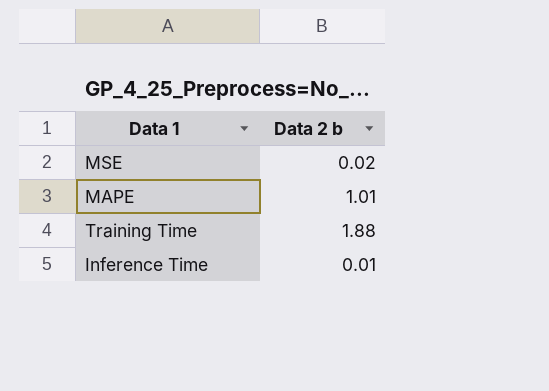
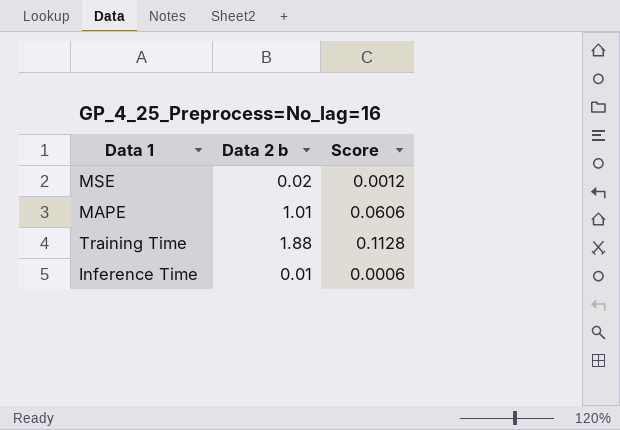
column Score | formula: none -> [Data 2 b] * 0.06

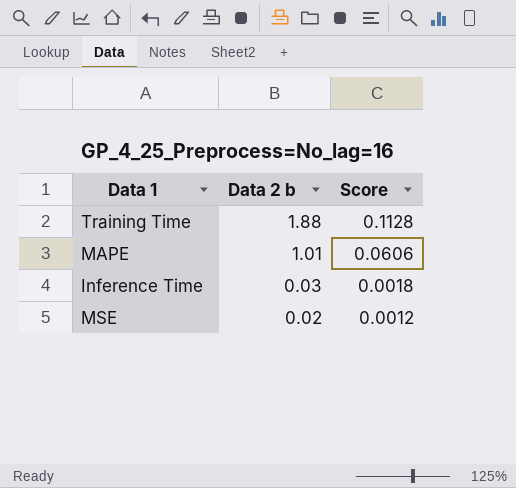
row order: none -> Data 2 b descending
Inference Time | Data 2 b: 0.01 -> 0.03
Inference Time | Score: 0.0006 -> 0.0018

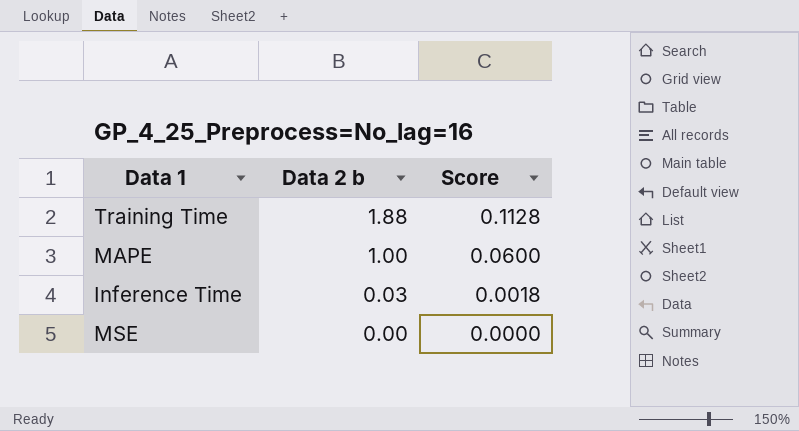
MAPE | Data 2 b: 1.01 -> 1.00
MAPE | Score: 0.0606 -> 0.0600
MSE | Data 2 b: 0.02 -> 0.00
MSE | Score: 0.0012 -> 0.0000

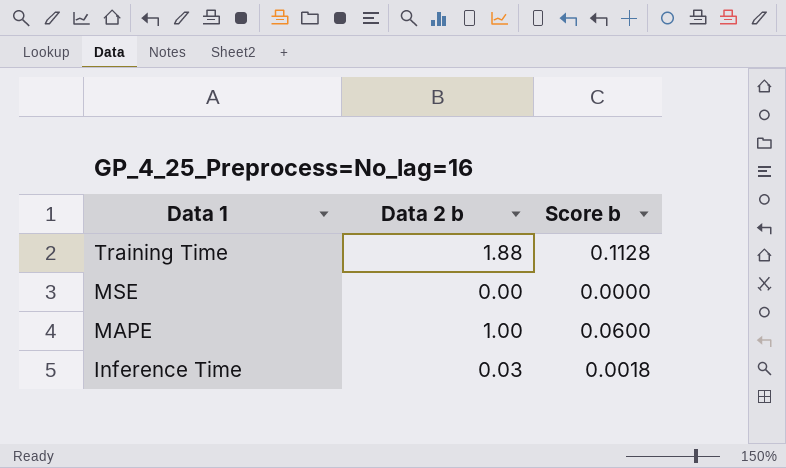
row order: Data 2 b descending -> Data 1 descending
column name: Score -> Score b

